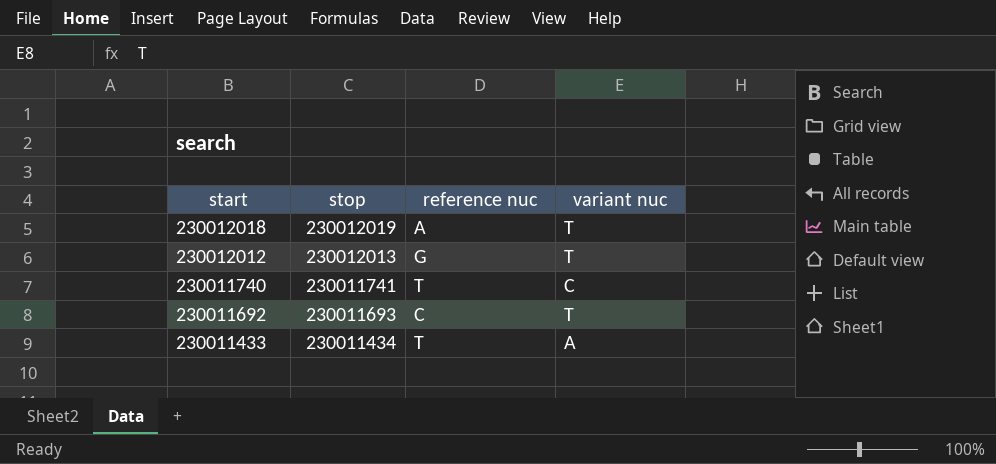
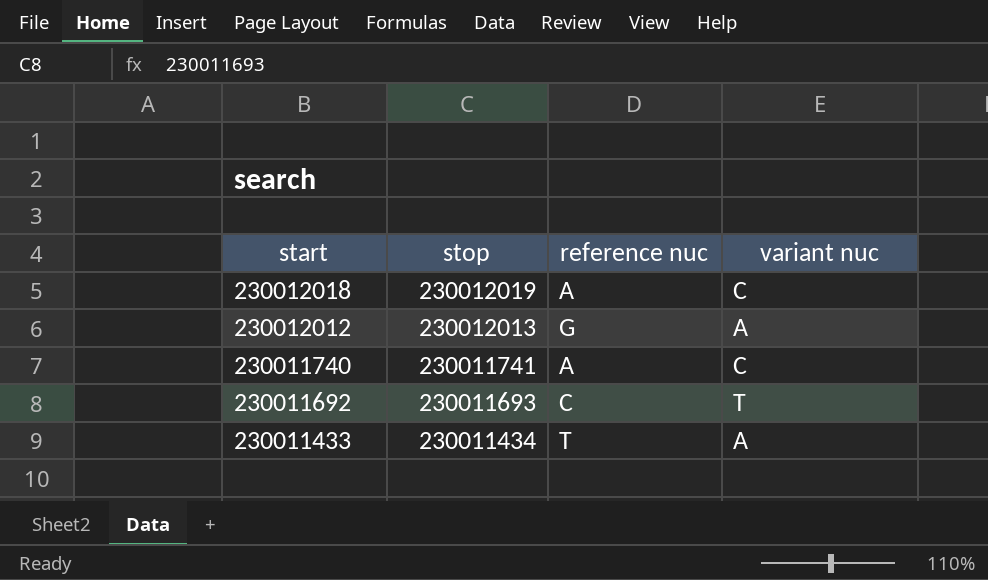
230012018 | variant nuc: T -> C
230012012 | variant nuc: T -> A
230011740 | reference nuc: T -> A

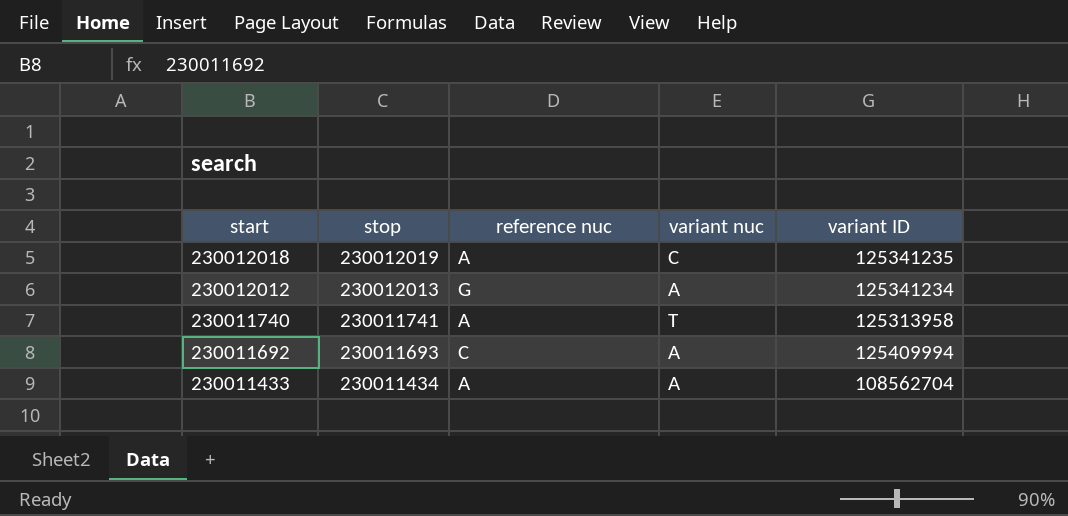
column variant ID | position: none -> 5
230011740 | variant nuc: C -> T
230011692 | variant nuc: T -> A
230011433 | reference nuc: T -> A

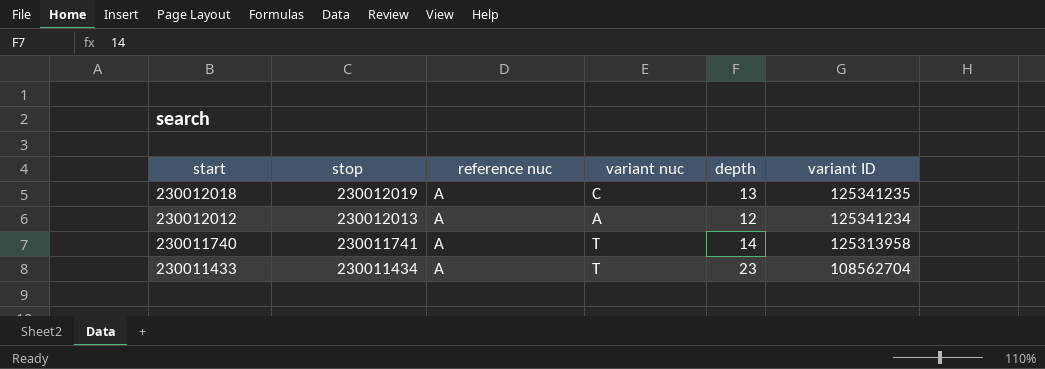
column depth | position: none -> 5
row 230011692: 230011693 | C | A | 125409994 -> none
230012012 | reference nuc: G -> A
230011433 | variant nuc: A -> T

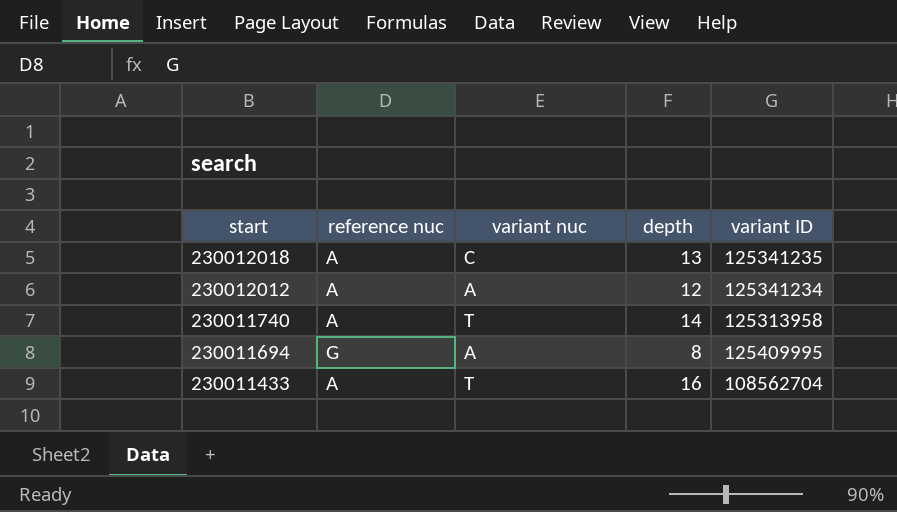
column stop | position: 2 -> none
row 230011694: none -> G | A | 8 | 125409995
230011433 | depth: 23 -> 16

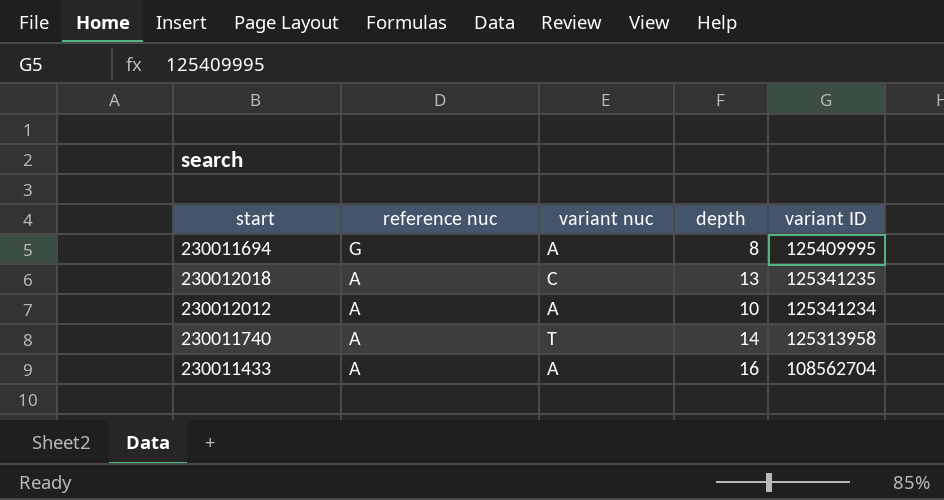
row order: start descending -> reference nuc descending
230012012 | depth: 12 -> 10
230011433 | variant nuc: T -> A

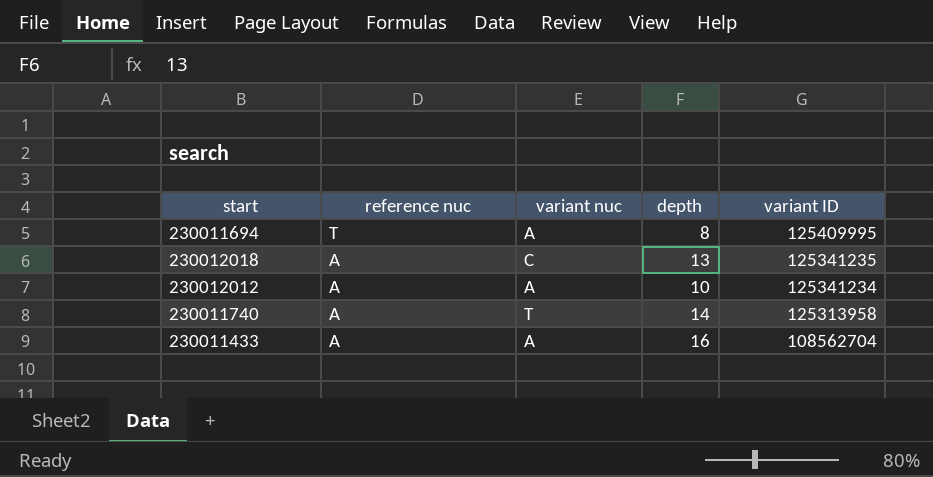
230011694 | reference nuc: G -> T

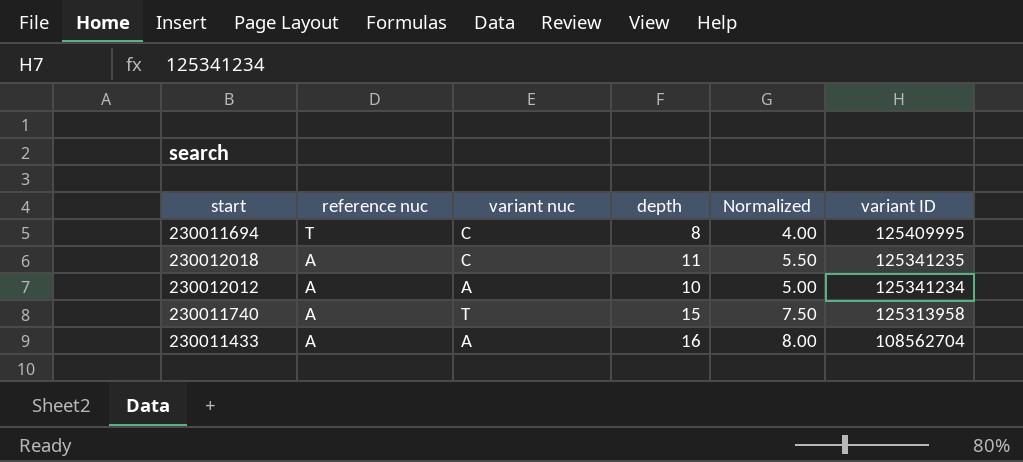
column Normalized | formula: none -> [depth] * 0.5
230011694 | variant nuc: A -> C
230012018 | depth: 13 -> 11
230011740 | depth: 14 -> 15

